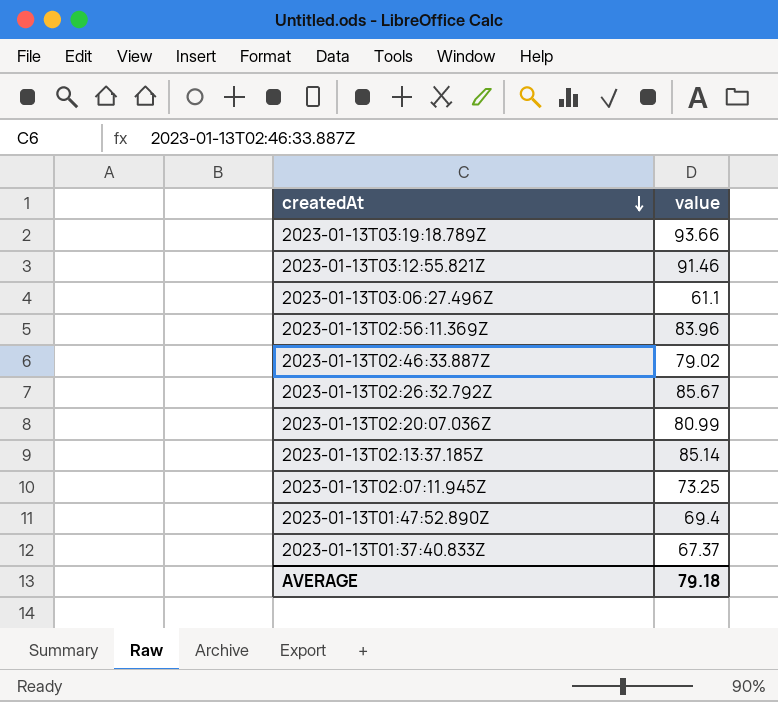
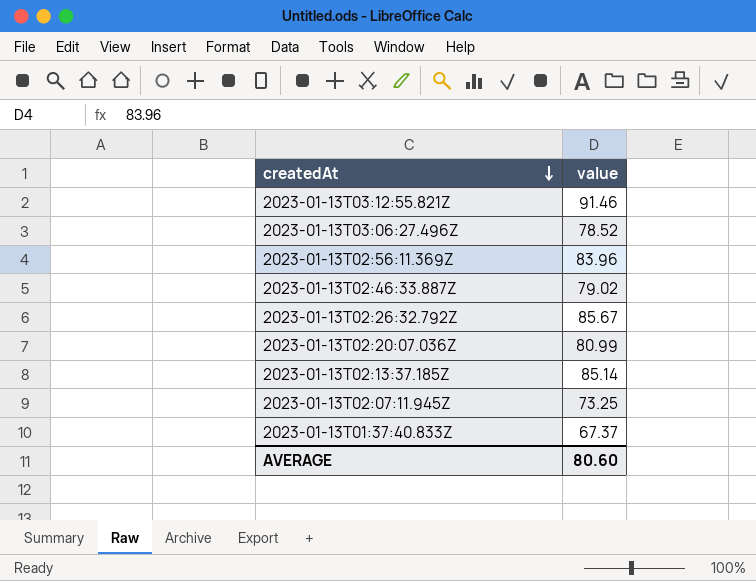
row 2023-01-13T03:19:18.789Z: 93.66 -> none
row 2023-01-13T01:47:52.890Z: 69.4 -> none
2023-01-13T03:06:27.496Z | value: 61.1 -> 78.52
AVERAGE | value: 79.18 -> 80.60

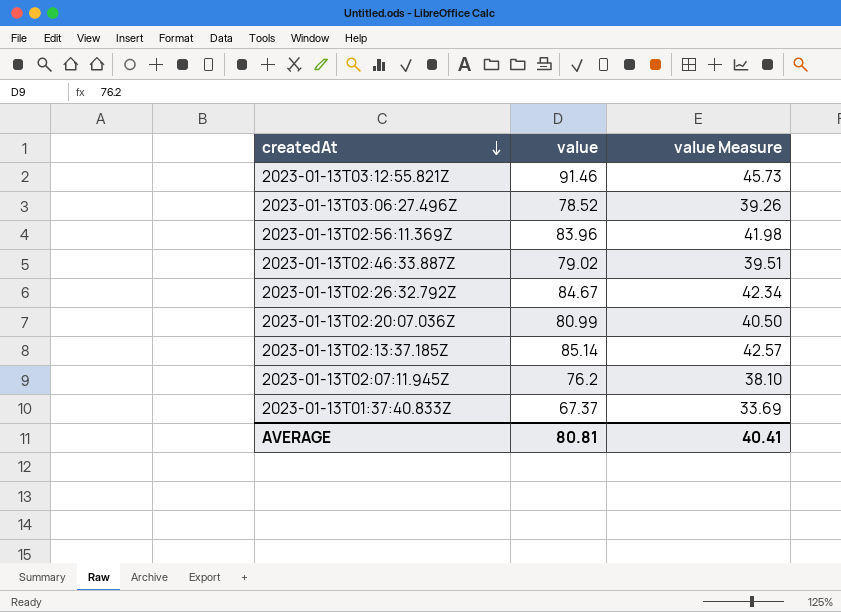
column value Measure | formula: none -> [value] * 0.5
2023-01-13T02:26:32.792Z | value: 85.67 -> 84.67
2023-01-13T02:07:11.945Z | value: 73.25 -> 76.2
AVERAGE | value: 80.60 -> 80.81

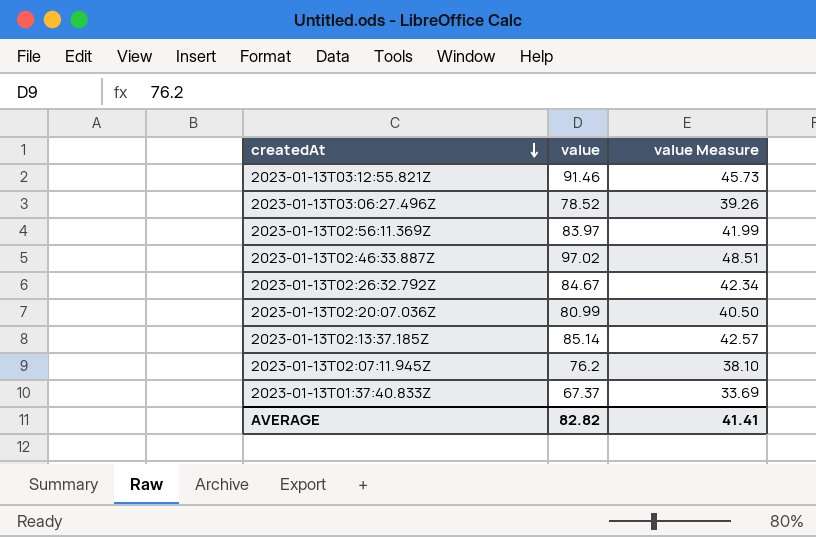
2023-01-13T02:56:11.369Z | value: 83.96 -> 83.97
2023-01-13T02:56:11.369Z | value Measure: 41.98 -> 41.99
2023-01-13T02:46:33.887Z | value: 79.02 -> 97.02
2023-01-13T02:46:33.887Z | value Measure: 39.51 -> 48.51
AVERAGE | value: 80.81 -> 82.82
AVERAGE | value Measure: 40.41 -> 41.41

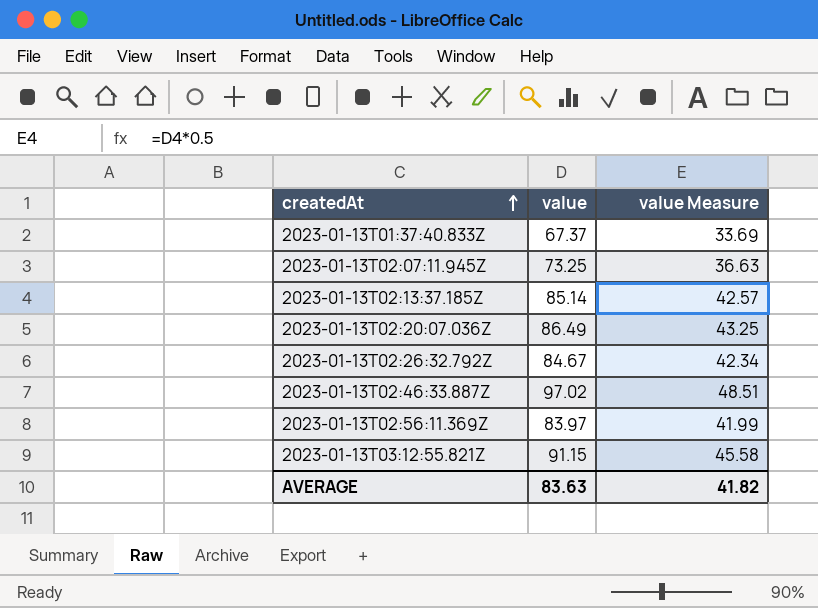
row order: createdAt descending -> createdAt ascending
row 2023-01-13T03:06:27.496Z: 78.52 | 39.26 -> none
2023-01-13T02:07:11.945Z | value: 76.2 -> 73.25
2023-01-13T02:07:11.945Z | value Measure: 38.10 -> 36.63
2023-01-13T02:20:07.036Z | value: 80.99 -> 86.49
2023-01-13T02:20:07.036Z | value Measure: 40.50 -> 43.25
2023-01-13T03:12:55.821Z | value: 91.46 -> 91.15
2023-01-13T03:12:55.821Z | value Measure: 45.73 -> 45.58
AVERAGE | value: 82.82 -> 83.63
AVERAGE | value Measure: 41.41 -> 41.82

